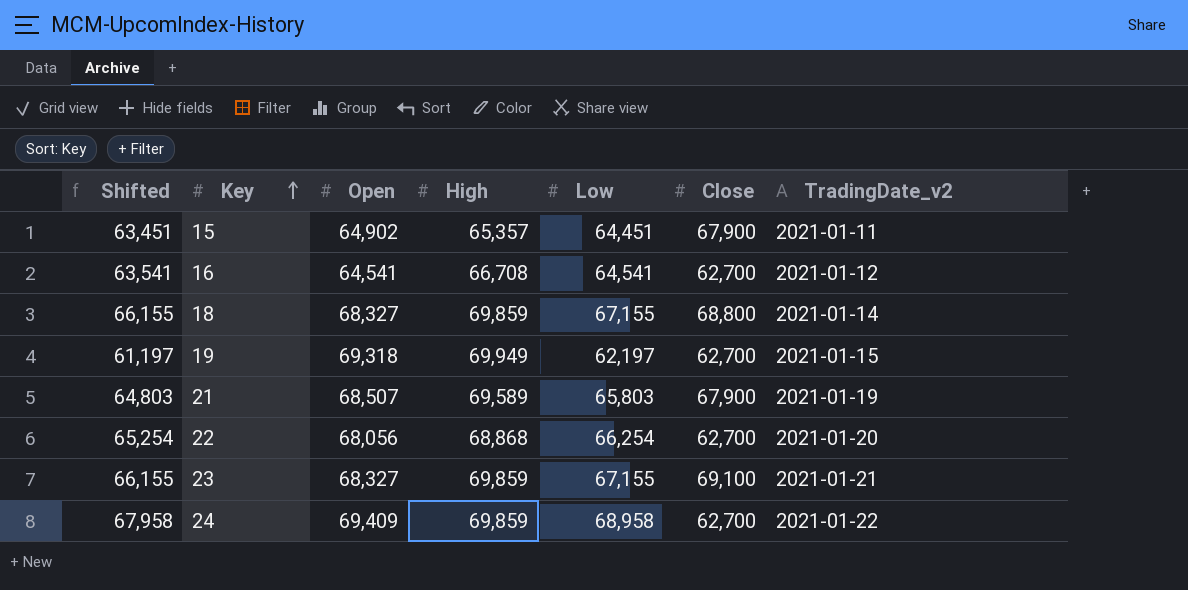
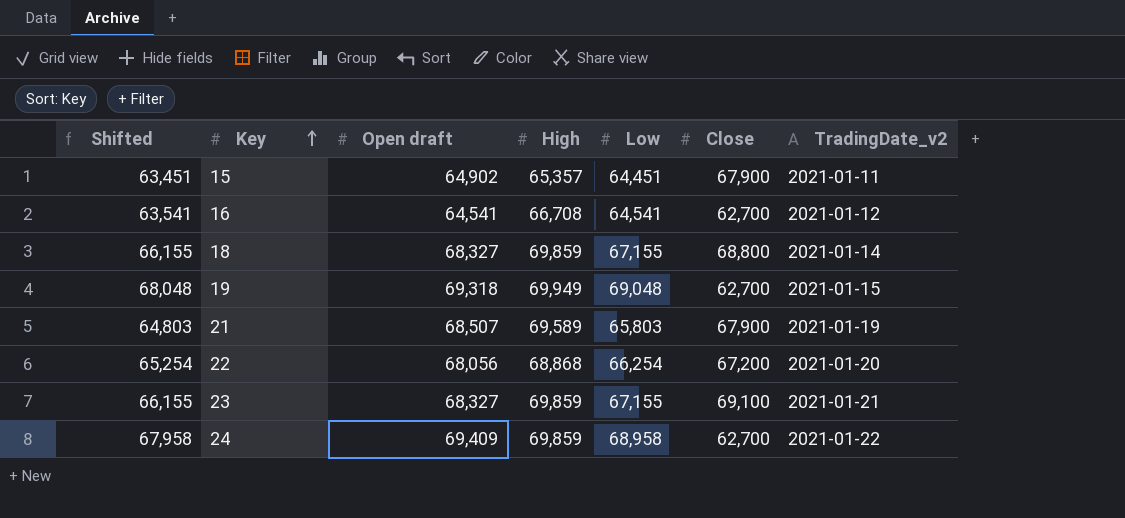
column name: Open -> Open draft
19 | Shifted: 61,197 -> 68,048
19 | Low: 62,197 -> 69,048
22 | Close: 62,700 -> 67,200

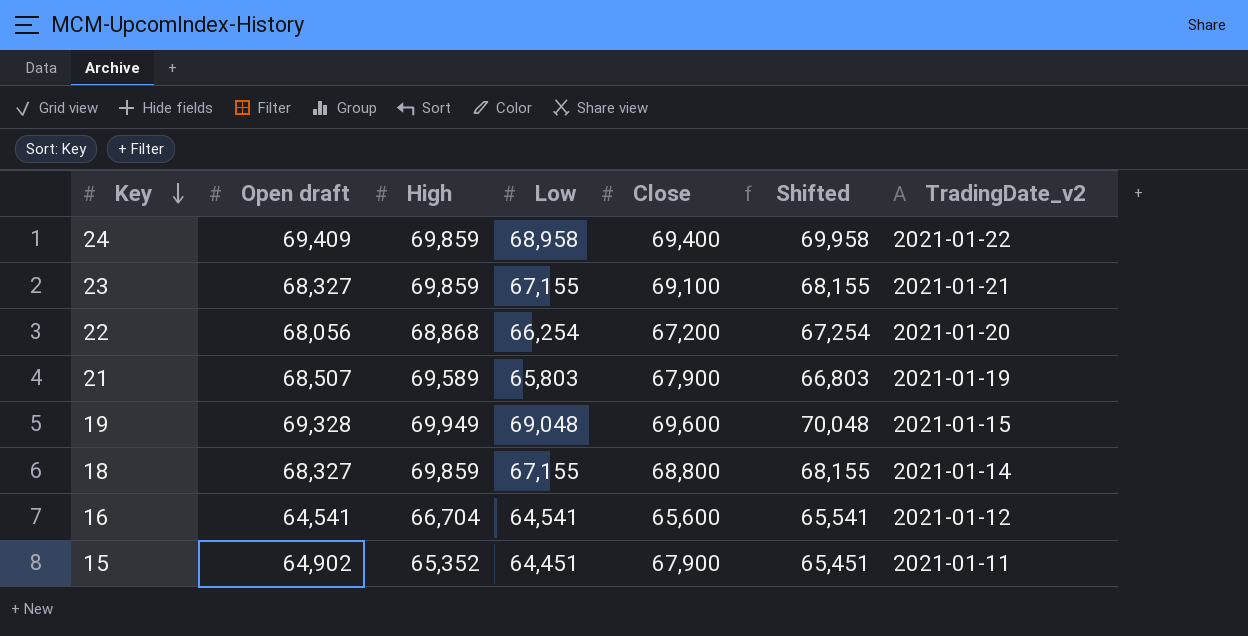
row order: Key ascending -> Key descending
column Shifted | formula: [Low] - 1000 -> [Low] + 1000
column Shifted | position: 1 -> 6
24 | Close: 62,700 -> 69,400
19 | Open draft: 69,318 -> 69,328
19 | Close: 62,700 -> 69,600
16 | High: 66,708 -> 66,704
16 | Close: 62,700 -> 65,600
15 | High: 65,357 -> 65,352

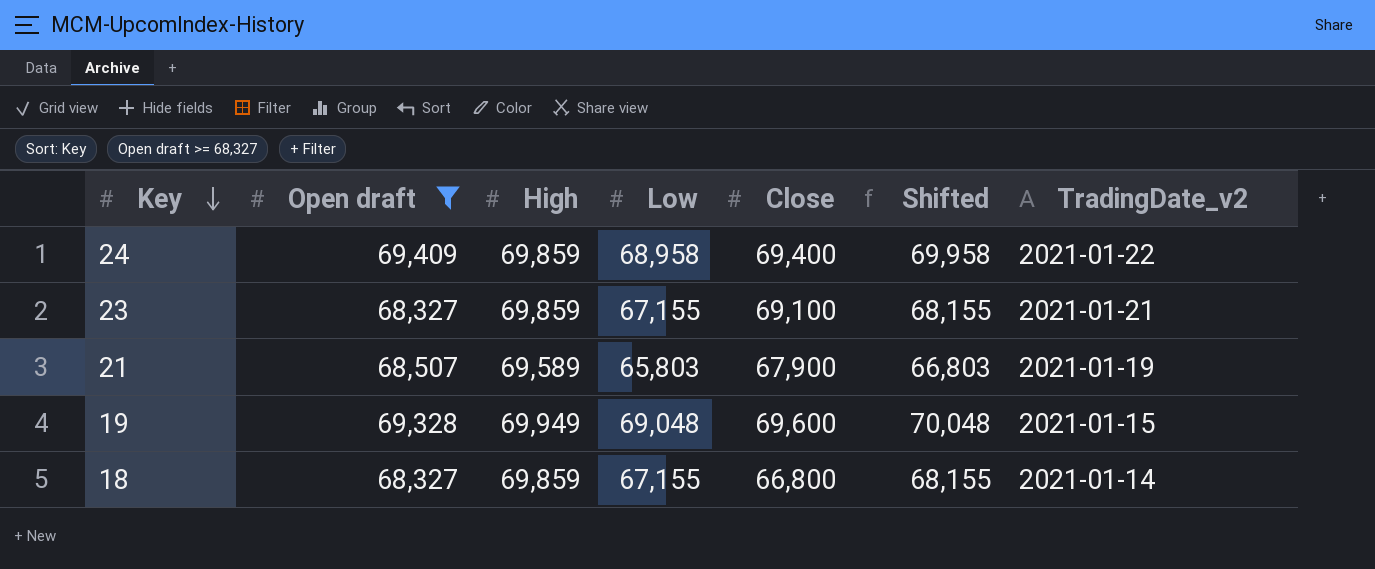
filter: none -> Open draft >= 68,327
18 | Close: 68,800 -> 66,800

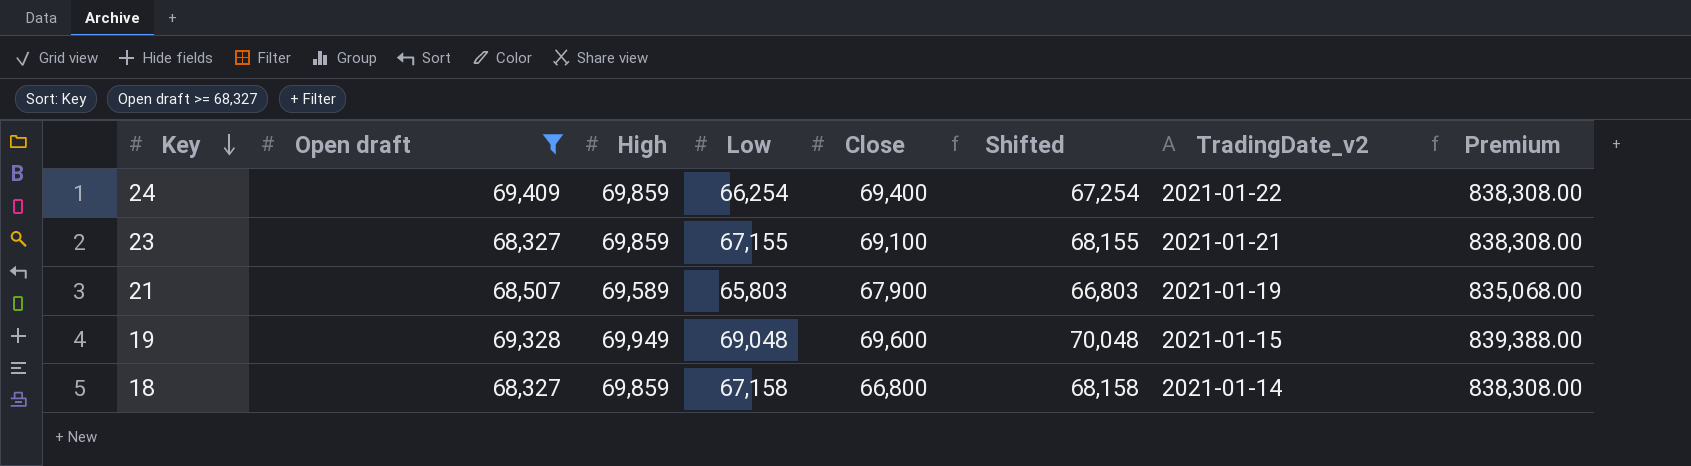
column Premium | formula: none -> [High] * 12
24 | Low: 68,958 -> 66,254
24 | Shifted: 69,958 -> 67,254
18 | Low: 67,155 -> 67,158
18 | Shifted: 68,155 -> 68,158

